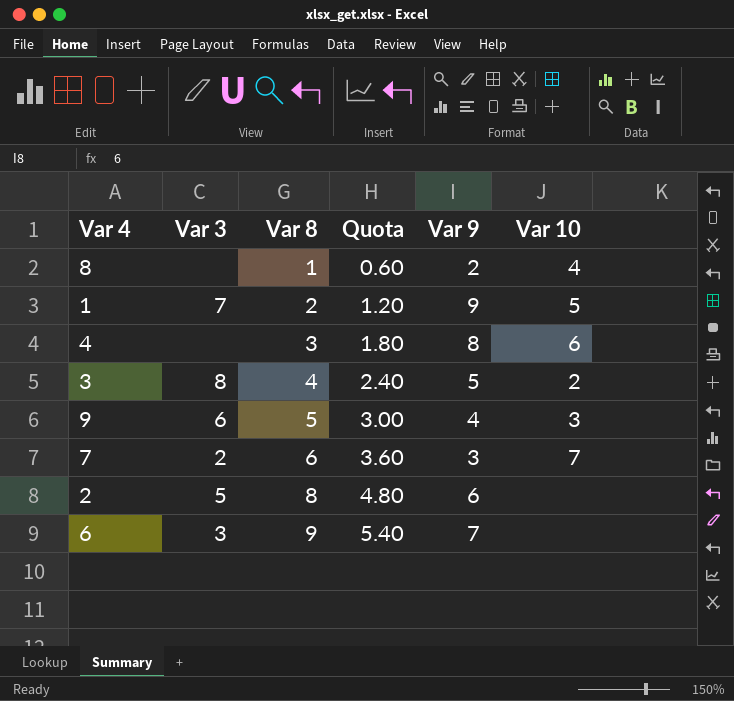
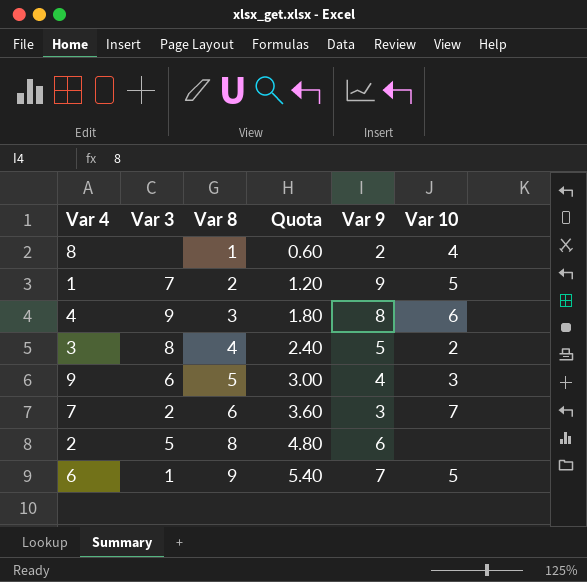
4 | Var 3: none -> 9
6 | Var 3: 3 -> 1
6 | Var 10: none -> 5

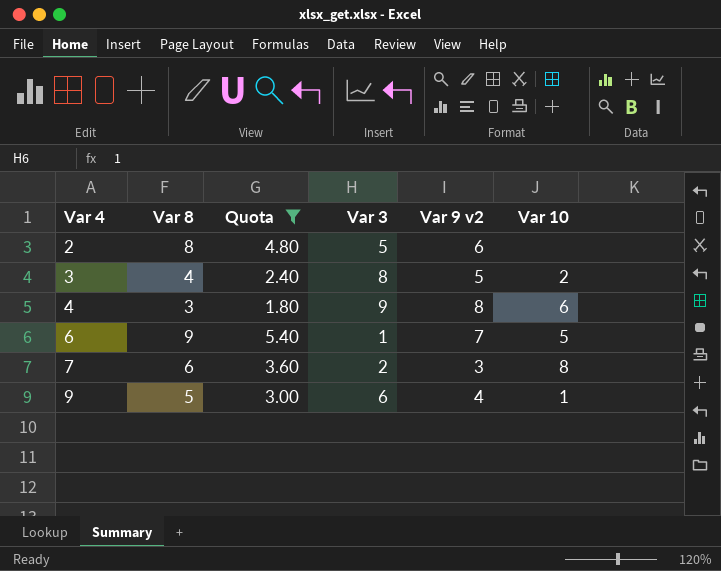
filter: none -> Quota >= 1.80
row order: Var 8 ascending -> Var 4 ascending
column Var 3 | position: 2 -> 4
column name: Var 9 -> Var 9 v2
7 | Var 10: 7 -> 8
9 | Var 10: 3 -> 1

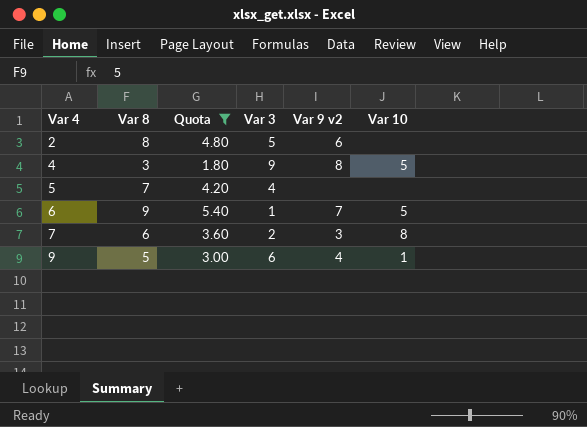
row 3: 4 | 2.40 | 8 | 5 | 2 -> none
4 | Var 10: 6 -> 5
row 5: none -> 7 | 4.20 | 4 | none | none

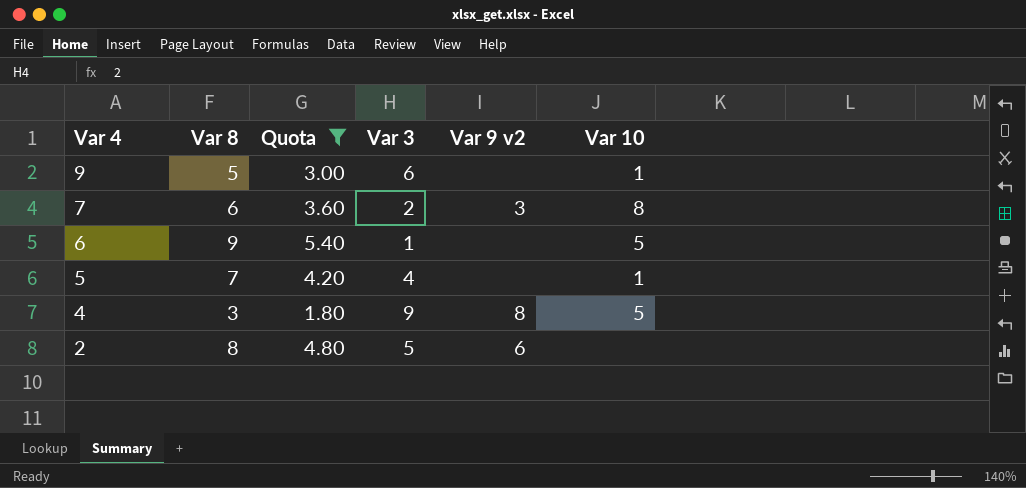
row order: Var 4 ascending -> Var 4 descending
9 | Var 9 v2: 4 -> none
6 | Var 9 v2: 7 -> none
5 | Var 10: none -> 1

